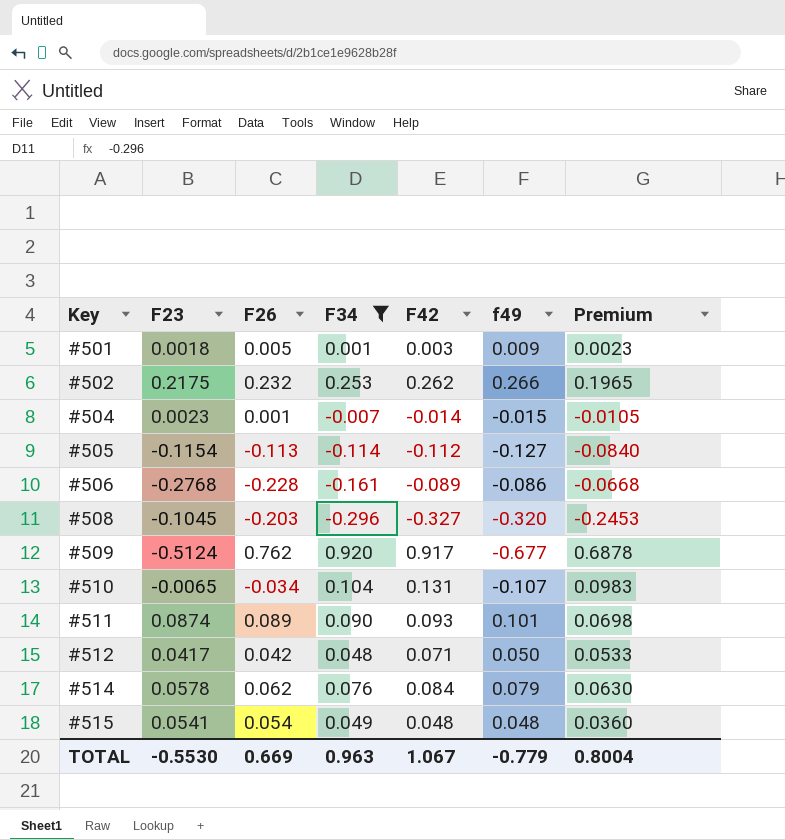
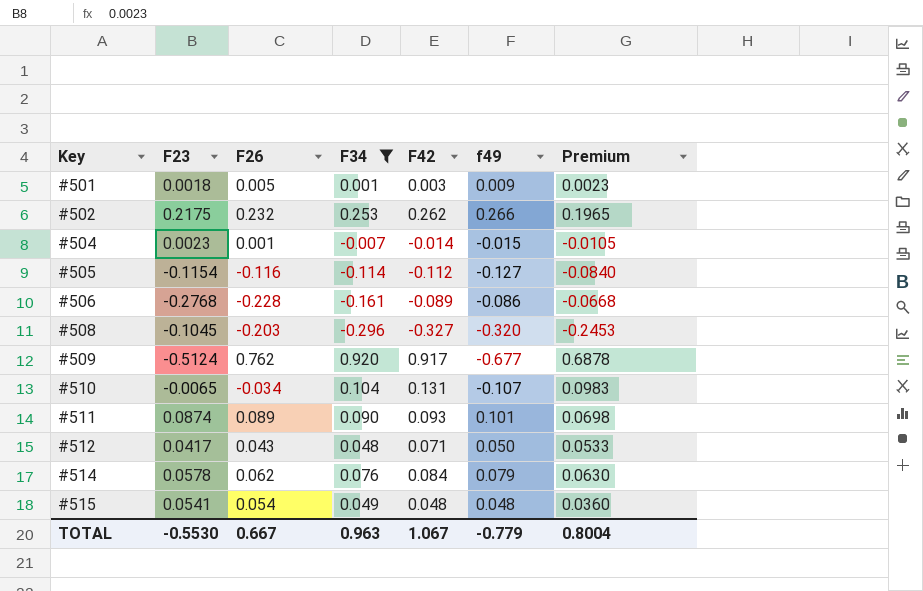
#505 | F26: -0.113 -> -0.116
#512 | F26: 0.042 -> 0.043
TOTAL | F26: 0.669 -> 0.667

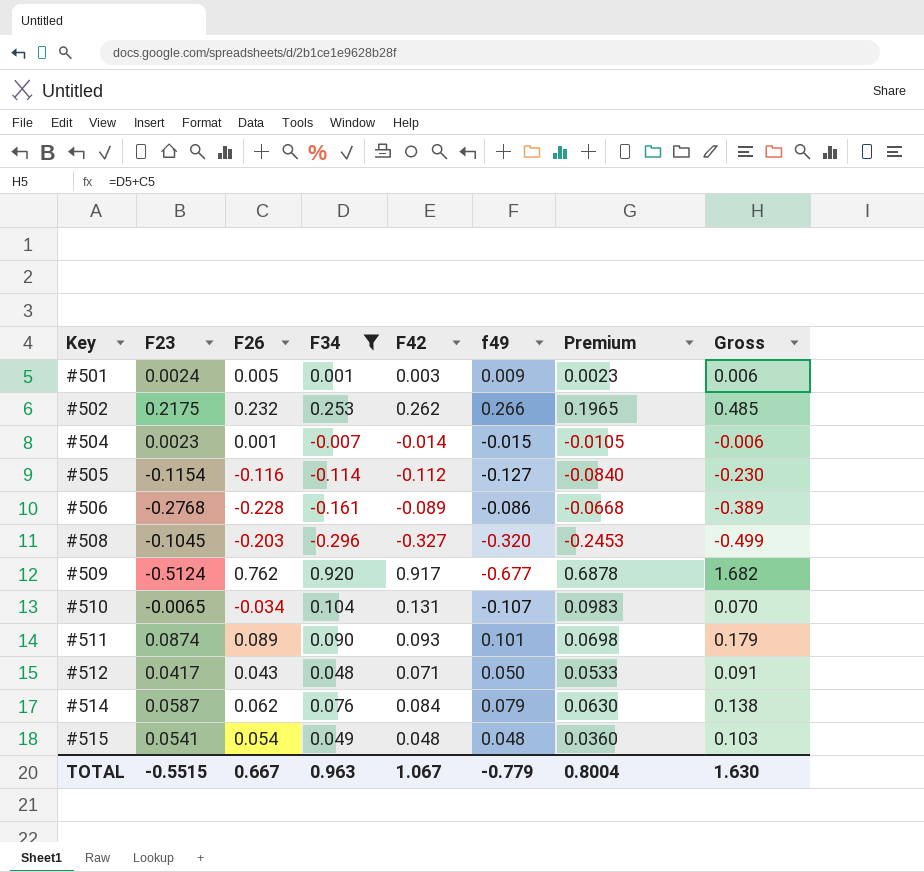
column Gross | formula: none -> [F26] + [F34]
#501 | F23: 0.0018 -> 0.0024
#514 | F23: 0.0578 -> 0.0587
TOTAL | F23: -0.5530 -> -0.5515

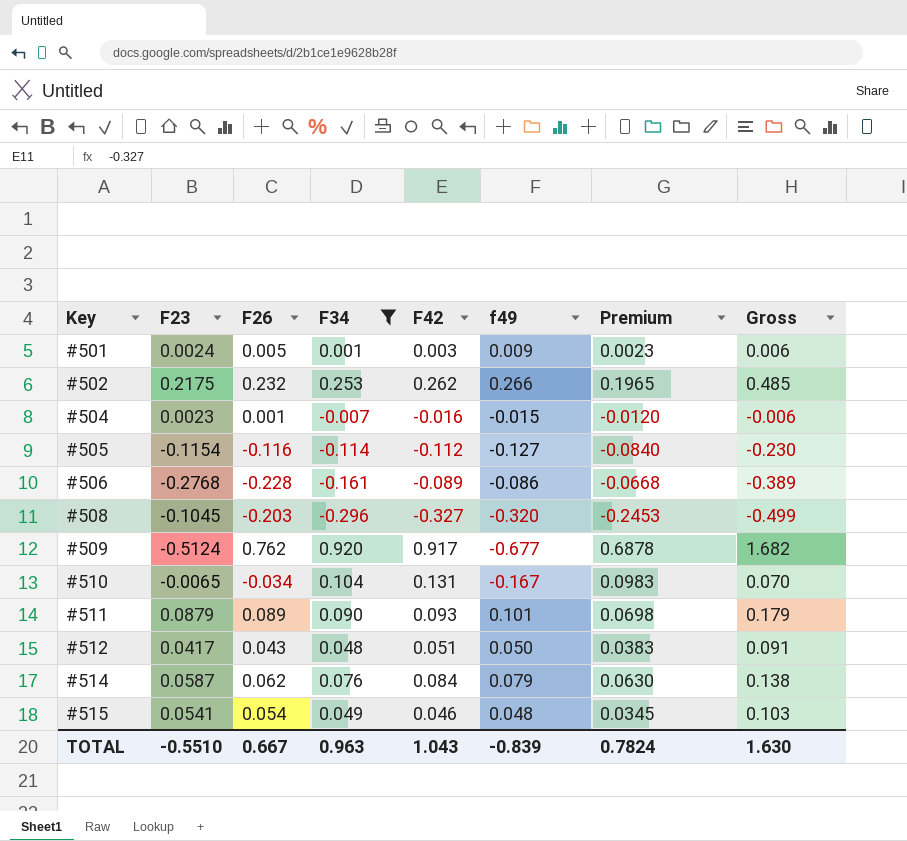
#504 | F42: -0.014 -> -0.016
#504 | Premium: -0.0105 -> -0.0120
#510 | f49: -0.107 -> -0.167
#511 | F23: 0.0874 -> 0.0879
#512 | F42: 0.071 -> 0.051
#512 | Premium: 0.0533 -> 0.0383
#515 | F42: 0.048 -> 0.046
#515 | Premium: 0.0360 -> 0.0345
TOTAL | F23: -0.5515 -> -0.5510
TOTAL | F42: 1.067 -> 1.043
TOTAL | f49: -0.779 -> -0.839
TOTAL | Premium: 0.8004 -> 0.7824

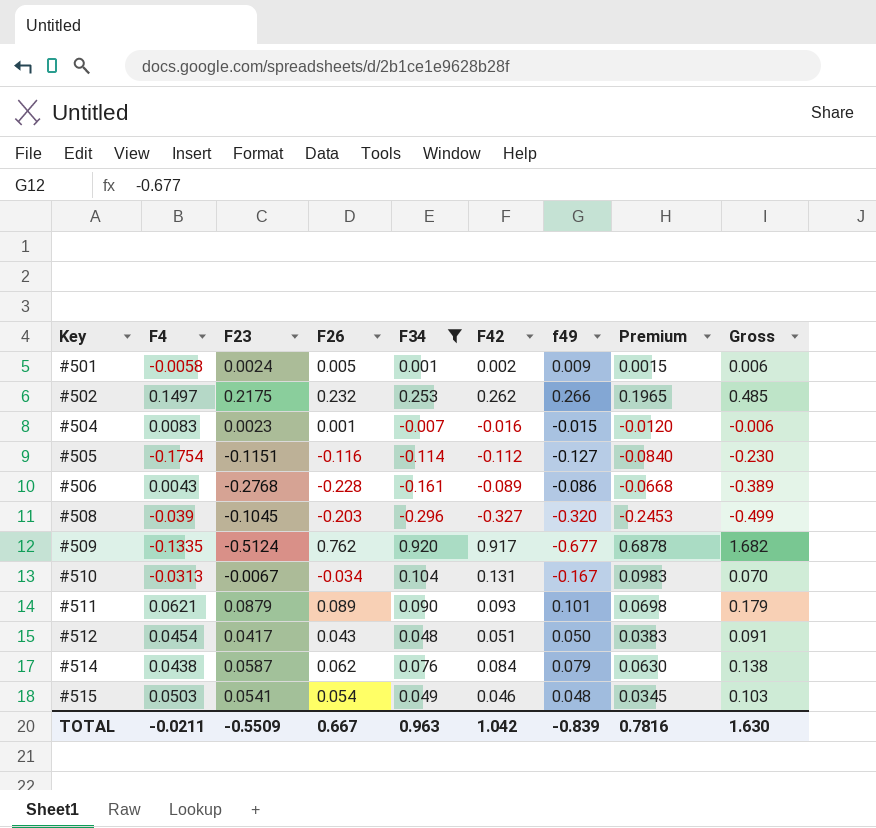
column F4 | position: none -> 2
#501 | F42: 0.003 -> 0.002
#501 | Premium: 0.0023 -> 0.0015
#505 | F23: -0.1154 -> -0.1151
#510 | F23: -0.0065 -> -0.0067
TOTAL | F23: -0.5510 -> -0.5509
TOTAL | F42: 1.043 -> 1.042
TOTAL | Premium: 0.7824 -> 0.7816

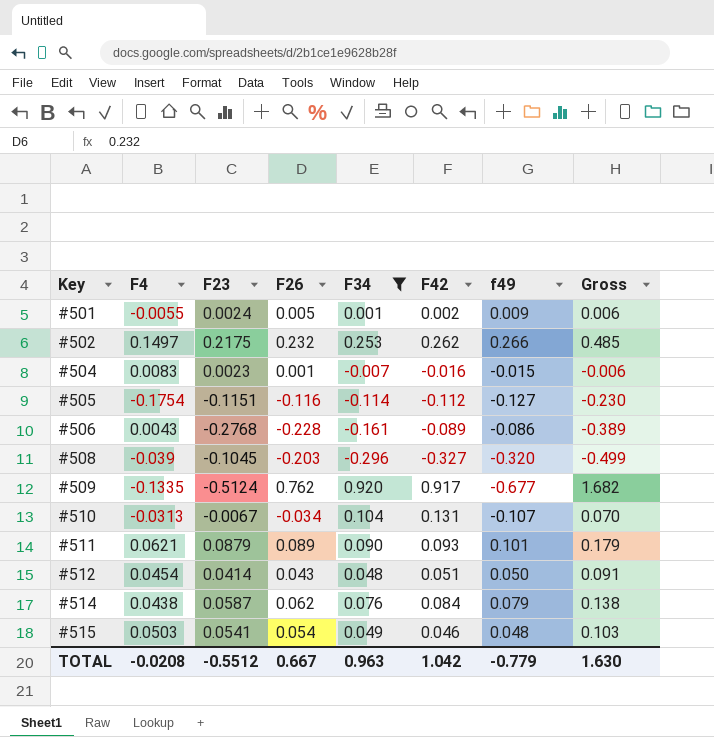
column Premium | formula: [F42] * 0.75 -> none
#501 | F4: -0.0058 -> -0.0055
#510 | f49: -0.167 -> -0.107
#512 | F23: 0.0417 -> 0.0414
TOTAL | F4: -0.0211 -> -0.0208
TOTAL | F23: -0.5509 -> -0.5512
TOTAL | f49: -0.839 -> -0.779

